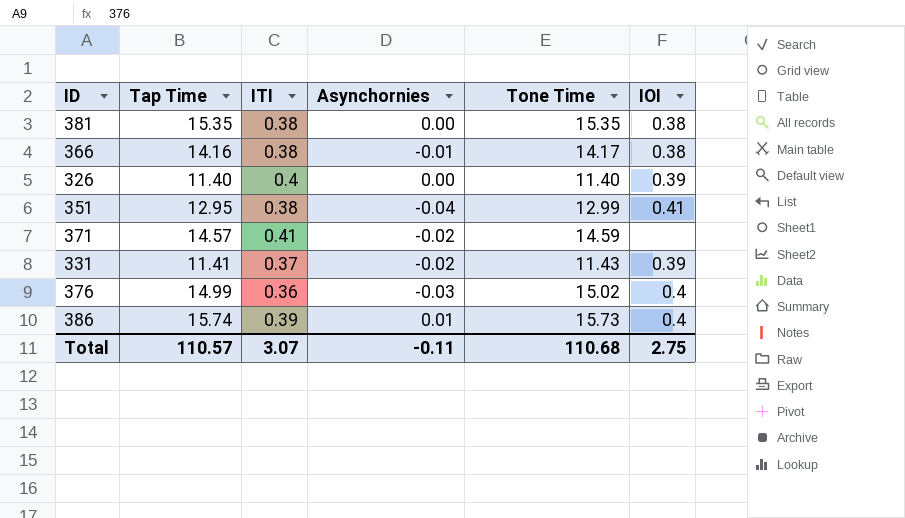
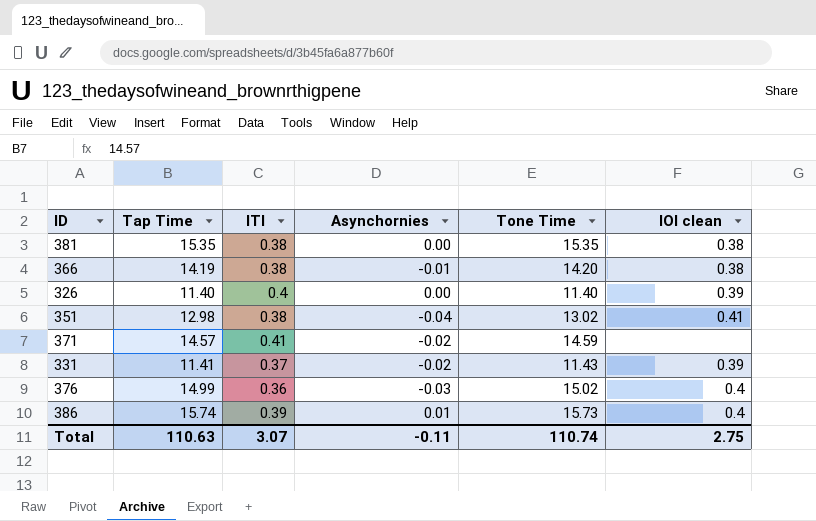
column name: IOI -> IOI clean
366 | Tap Time: 14.16 -> 14.19
366 | Tone Time: 14.17 -> 14.20
351 | Tap Time: 12.95 -> 12.98
351 | Tone Time: 12.99 -> 13.02
Total | Tap Time: 110.57 -> 110.63
Total | Tone Time: 110.68 -> 110.74

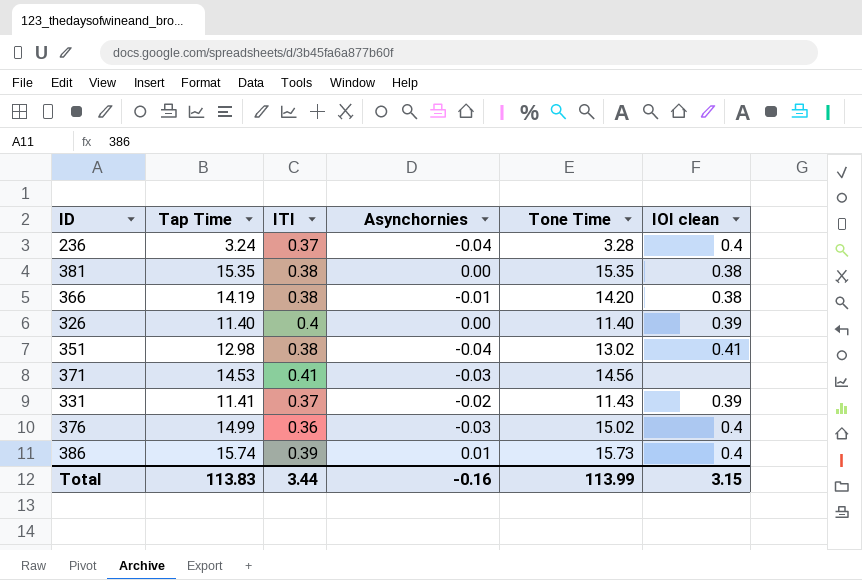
row 236: none -> 3.24 | 0.37 | -0.04 | 3.28 | 0.4
371 | Tap Time: 14.57 -> 14.53
371 | Asynchornies: -0.02 -> -0.03
371 | Tone Time: 14.59 -> 14.56
Total | Tap Time: 110.63 -> 113.83
Total | ITI: 3.07 -> 3.44
Total | Asynchornies: -0.11 -> -0.16
Total | Tone Time: 110.74 -> 113.99
Total | IOI clean: 2.75 -> 3.15

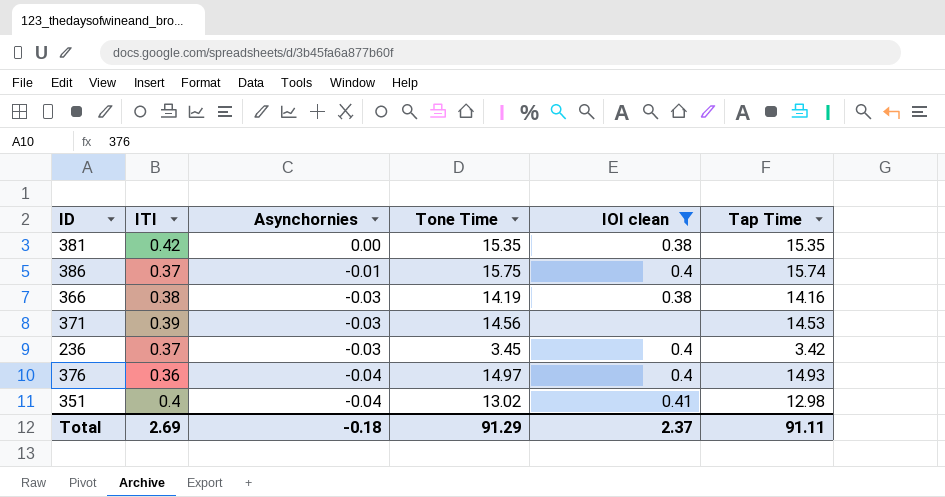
filter: none -> IOI clean != 0.39
row order: none -> Asynchornies descending
column Tap Time | position: 2 -> 6
381 | ITI: 0.38 -> 0.42
386 | ITI: 0.39 -> 0.37
386 | Asynchornies: 0.01 -> -0.01
386 | Tone Time: 15.73 -> 15.75
366 | Asynchornies: -0.01 -> -0.03
366 | Tone Time: 14.20 -> 14.19
366 | Tap Time: 14.19 -> 14.16
371 | ITI: 0.41 -> 0.39
236 | Asynchornies: -0.04 -> -0.03
236 | Tone Time: 3.28 -> 3.45
236 | Tap Time: 3.24 -> 3.42
376 | Asynchornies: -0.03 -> -0.04
376 | Tone Time: 15.02 -> 14.97
376 | Tap Time: 14.99 -> 14.93
351 | ITI: 0.38 -> 0.4
Total | ITI: 3.44 -> 2.69
Total | Asynchornies: -0.16 -> -0.18
Total | Tone Time: 113.99 -> 91.29
Total | IOI clean: 3.15 -> 2.37
Total | Tap Time: 113.83 -> 91.11

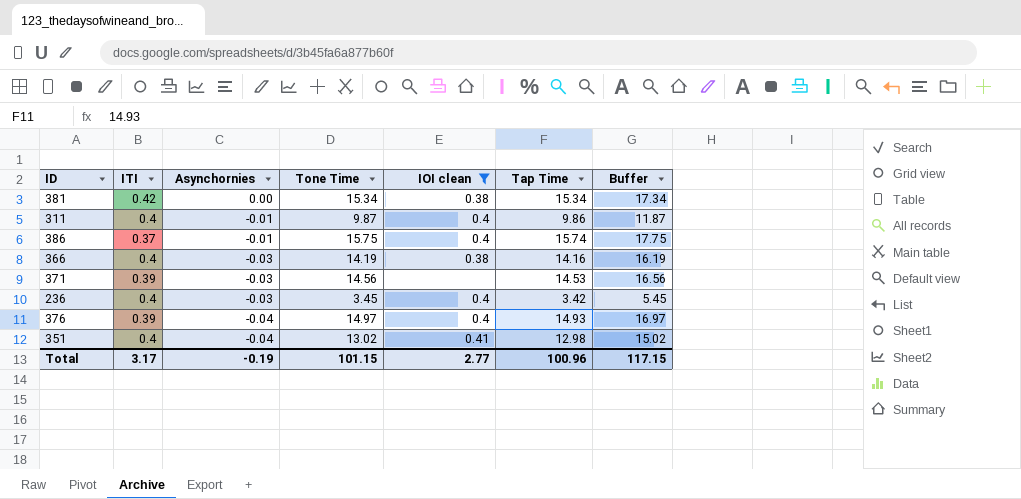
column Buffer | formula: none -> [Tone Time] + 2
381 | Tone Time: 15.35 -> 15.34
381 | Tap Time: 15.35 -> 15.34
row 311: none -> 0.4 | -0.01 | 9.87 | 0.4 | 9.86 | 11.87
366 | ITI: 0.38 -> 0.4
236 | ITI: 0.37 -> 0.4
376 | ITI: 0.36 -> 0.39
Total | ITI: 2.69 -> 3.17
Total | Asynchornies: -0.18 -> -0.19
Total | Tone Time: 91.29 -> 101.15
Total | IOI clean: 2.37 -> 2.77
Total | Tap Time: 91.11 -> 100.96

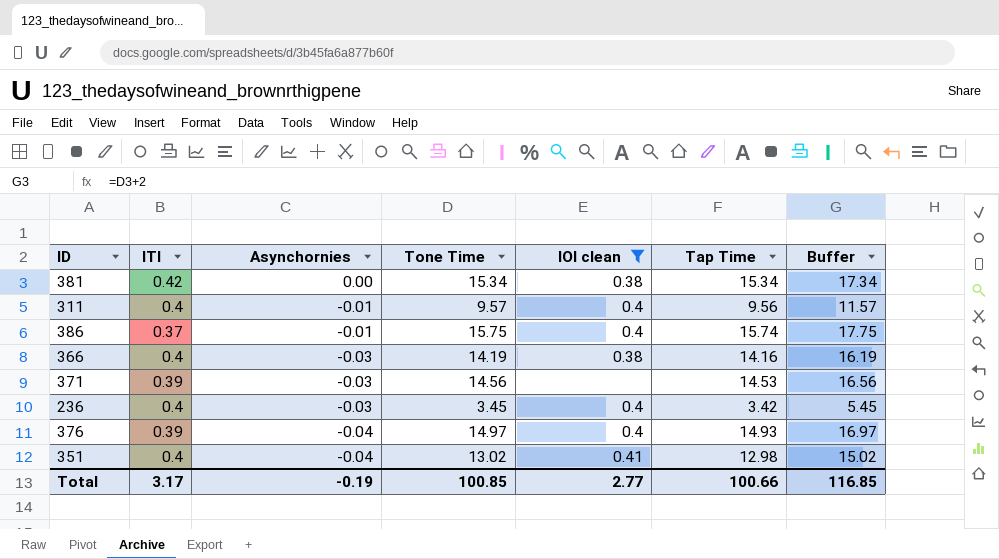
311 | Tone Time: 9.87 -> 9.57
311 | Tap Time: 9.86 -> 9.56
311 | Buffer: 11.87 -> 11.57
Total | Tone Time: 101.15 -> 100.85
Total | Tap Time: 100.96 -> 100.66
Total | Buffer: 117.15 -> 116.85

